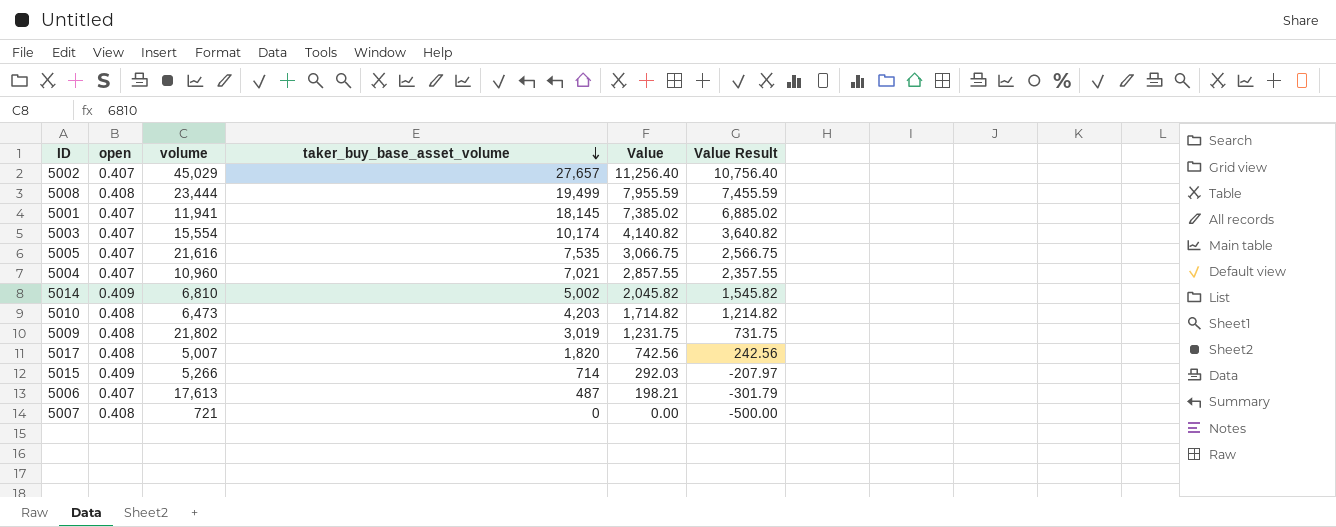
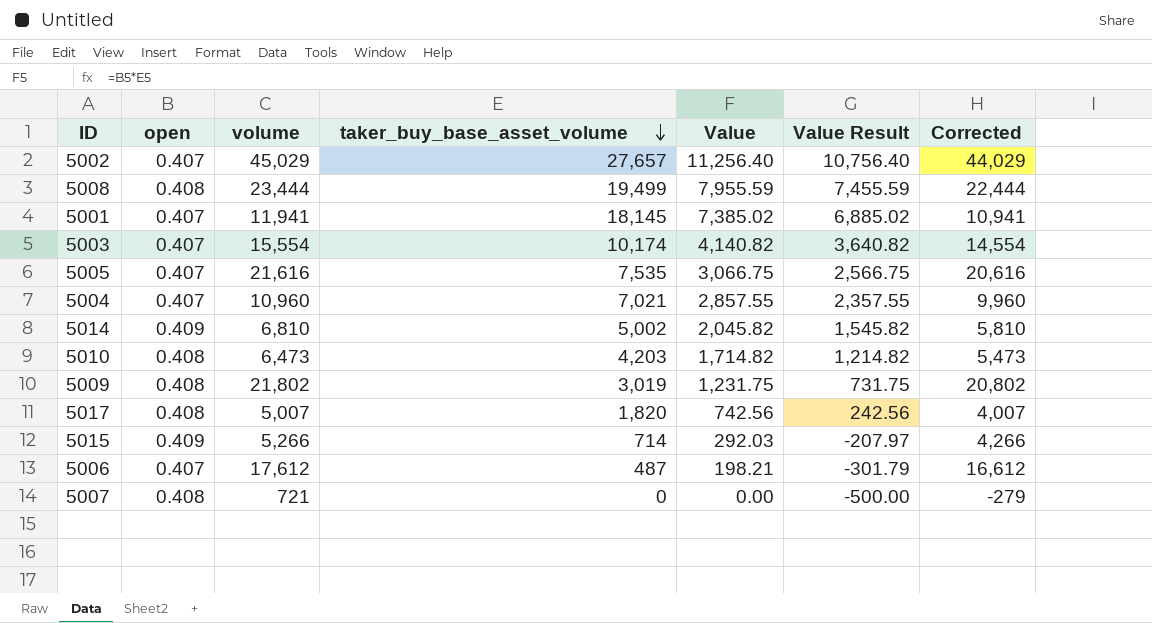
column Corrected | formula: none -> [volume] - 1000
5006 | volume: 17,613 -> 17,612

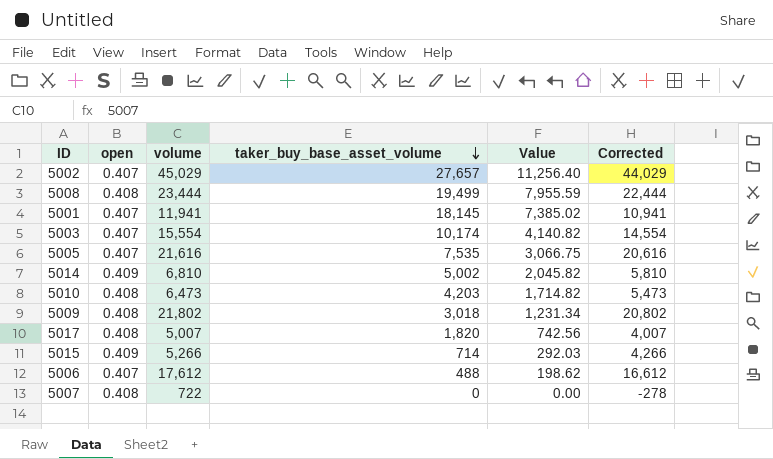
column Value Result | formula: [Value] - 500 -> none
row 5004: 0.407 | 10,960 | 7,021 | 2,857.55 | 2,357.55 | 9,960 -> none
5009 | taker_buy_base_asset_volume: 3,019 -> 3,018
5009 | Value: 1,231.75 -> 1,231.34
5006 | taker_buy_base_asset_volume: 487 -> 488
5006 | Value: 198.21 -> 198.62
5007 | volume: 721 -> 722
5007 | Corrected: -279 -> -278

